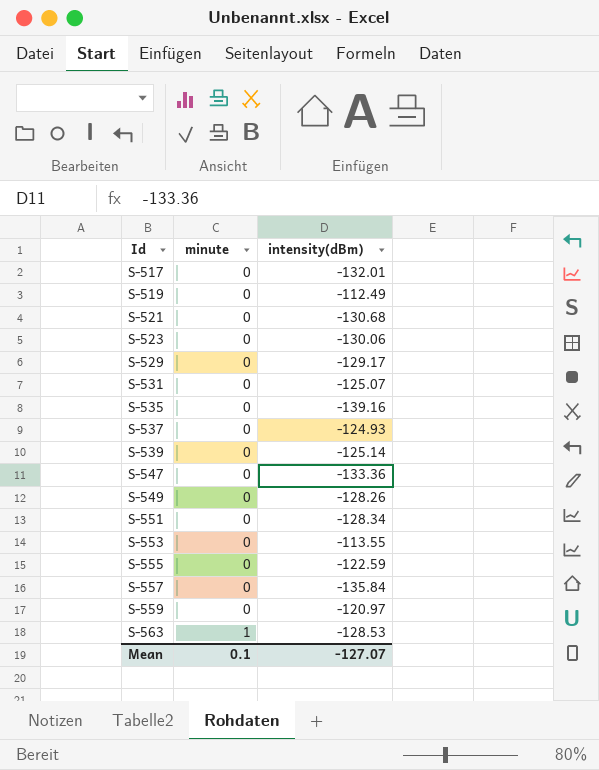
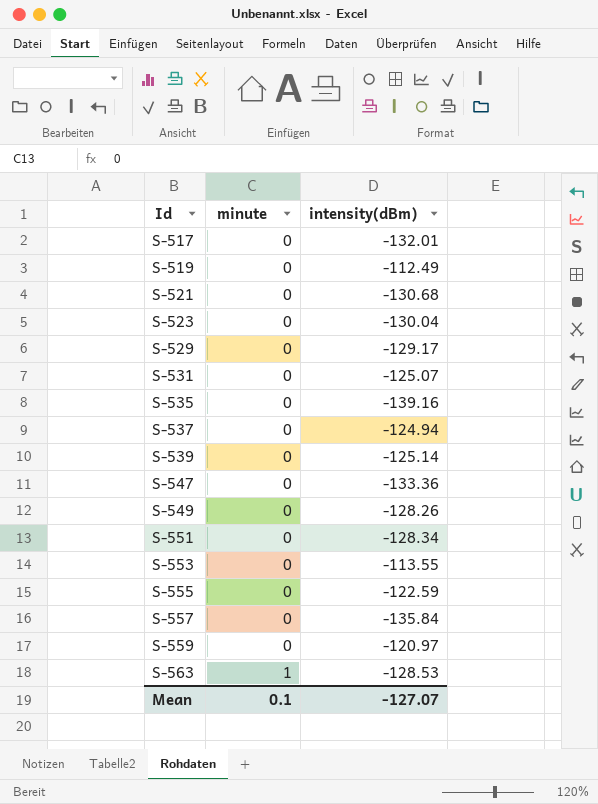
S-523 | intensity(dBm): -130.06 -> -130.04
S-537 | intensity(dBm): -124.93 -> -124.94

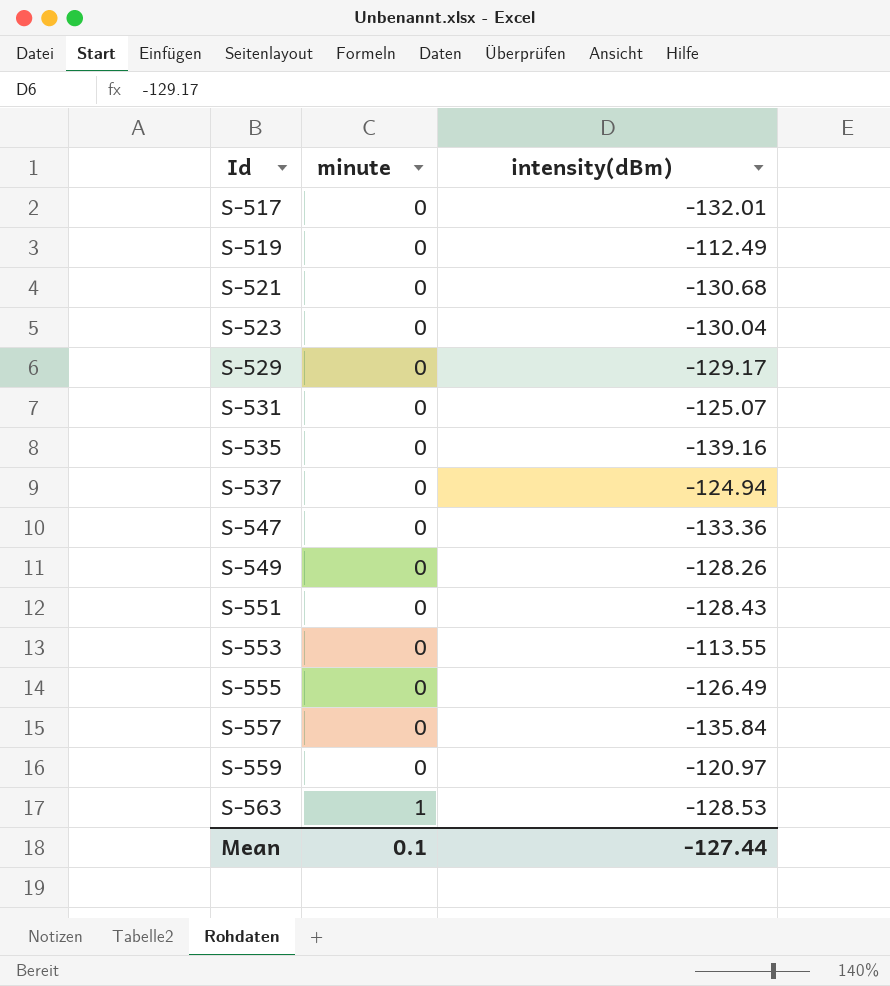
row S-539: 0 | -125.14 -> none
S-551 | intensity(dBm): -128.34 -> -128.43
S-555 | intensity(dBm): -122.59 -> -126.49
Mean | intensity(dBm): -127.07 -> -127.44

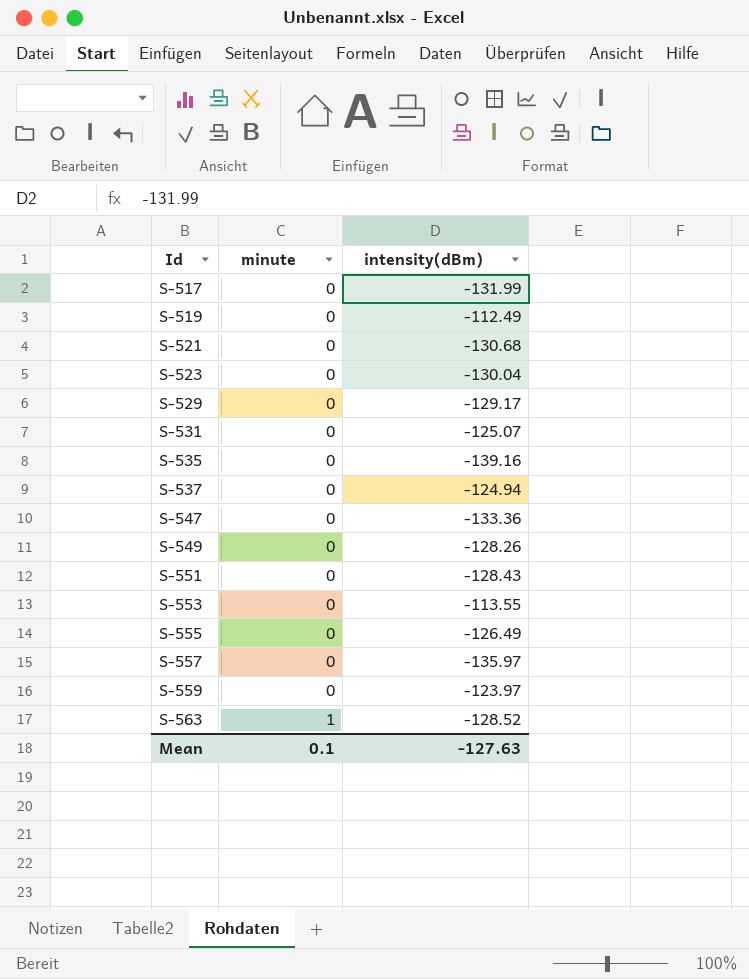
S-517 | intensity(dBm): -132.01 -> -131.99
S-557 | intensity(dBm): -135.84 -> -135.97
S-559 | intensity(dBm): -120.97 -> -123.97
S-563 | intensity(dBm): -128.53 -> -128.52
Mean | intensity(dBm): -127.44 -> -127.63

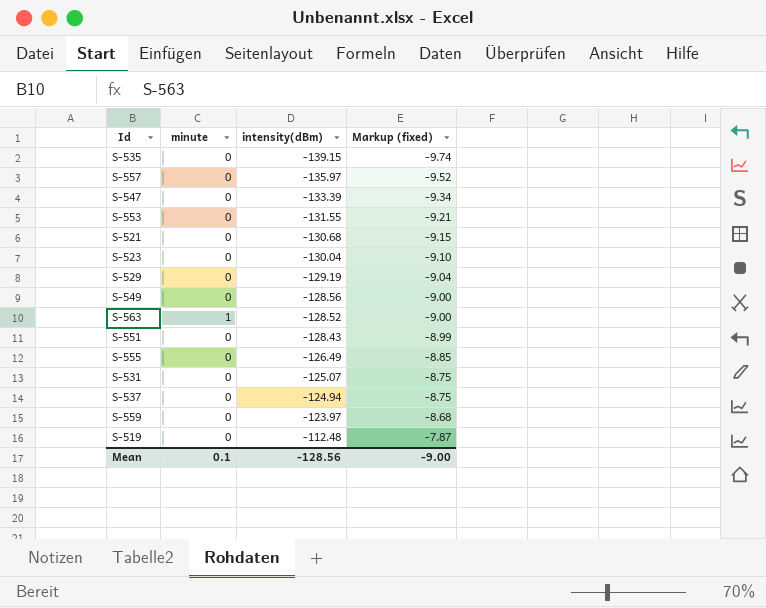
row order: Id ascending -> intensity(dBm) ascending
column Markup (fixed) | formula: none -> [intensity(dBm)] * 0.07
row S-517: 0 | -131.99 -> none
S-535 | intensity(dBm): -139.16 -> -139.15
S-547 | intensity(dBm): -133.36 -> -133.39
S-553 | intensity(dBm): -113.55 -> -131.55
S-529 | intensity(dBm): -129.17 -> -129.19
S-549 | intensity(dBm): -128.26 -> -128.56
S-519 | intensity(dBm): -112.49 -> -112.48
Mean | intensity(dBm): -127.63 -> -128.56

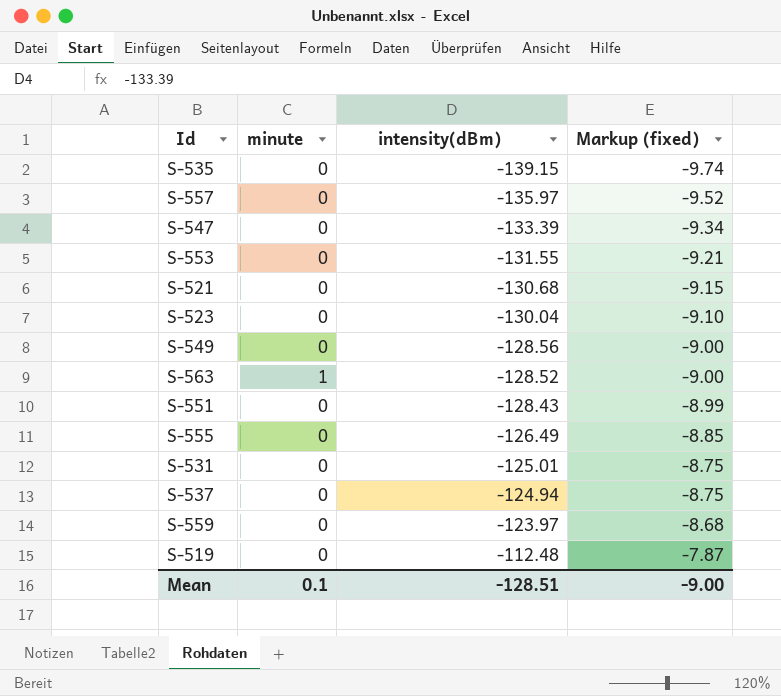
row S-529: 0 | -129.19 | -9.04 -> none
S-531 | intensity(dBm): -125.07 -> -125.01
Mean | intensity(dBm): -128.56 -> -128.51

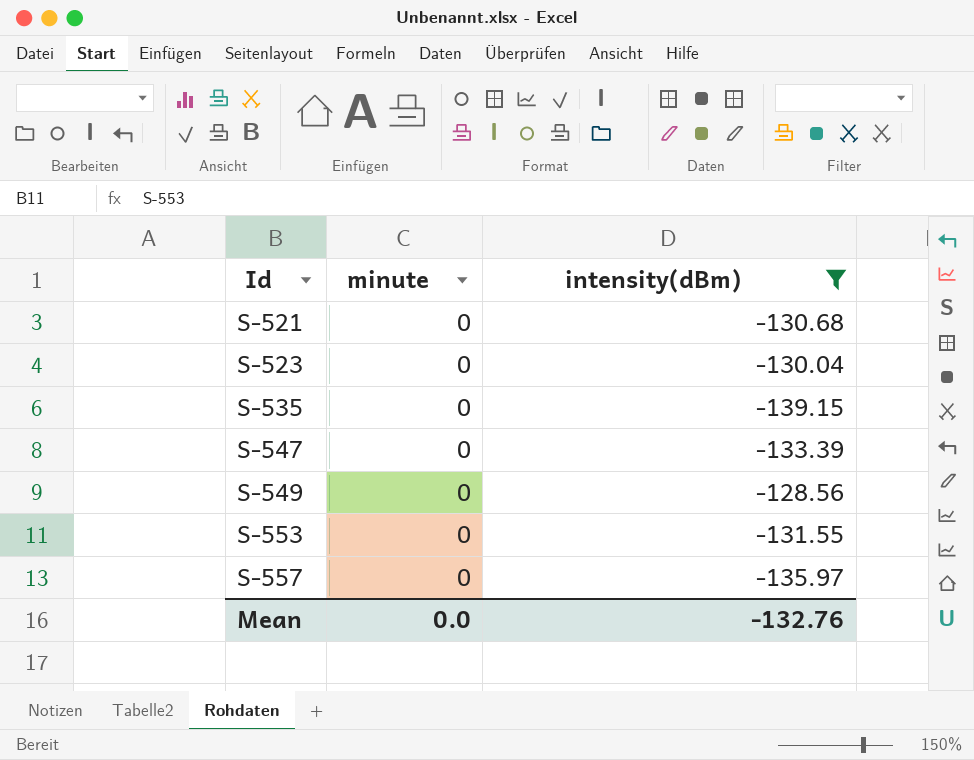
filter: none -> intensity(dBm) <= -128.56
row order: intensity(dBm) ascending -> Id ascending
column Markup (fixed) | formula: [intensity(dBm)] * 0.07 -> none
Mean | minute: 0.1 -> 0.0
Mean | intensity(dBm): -128.51 -> -132.76

